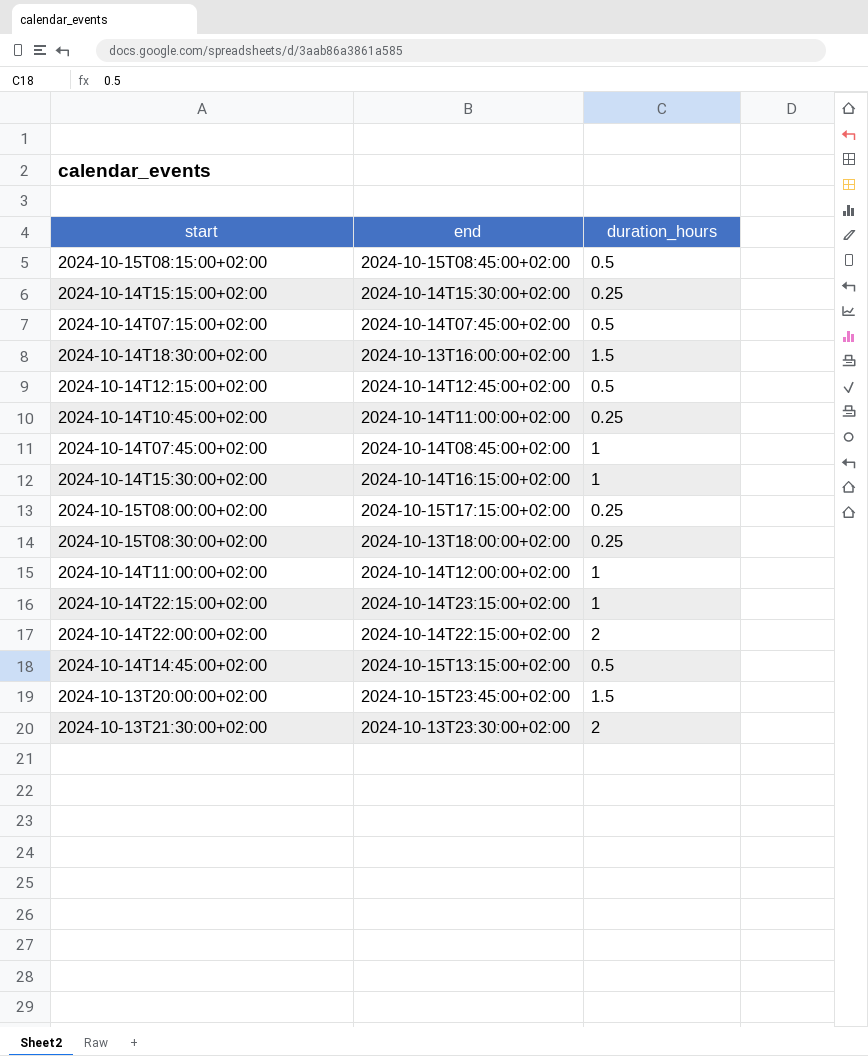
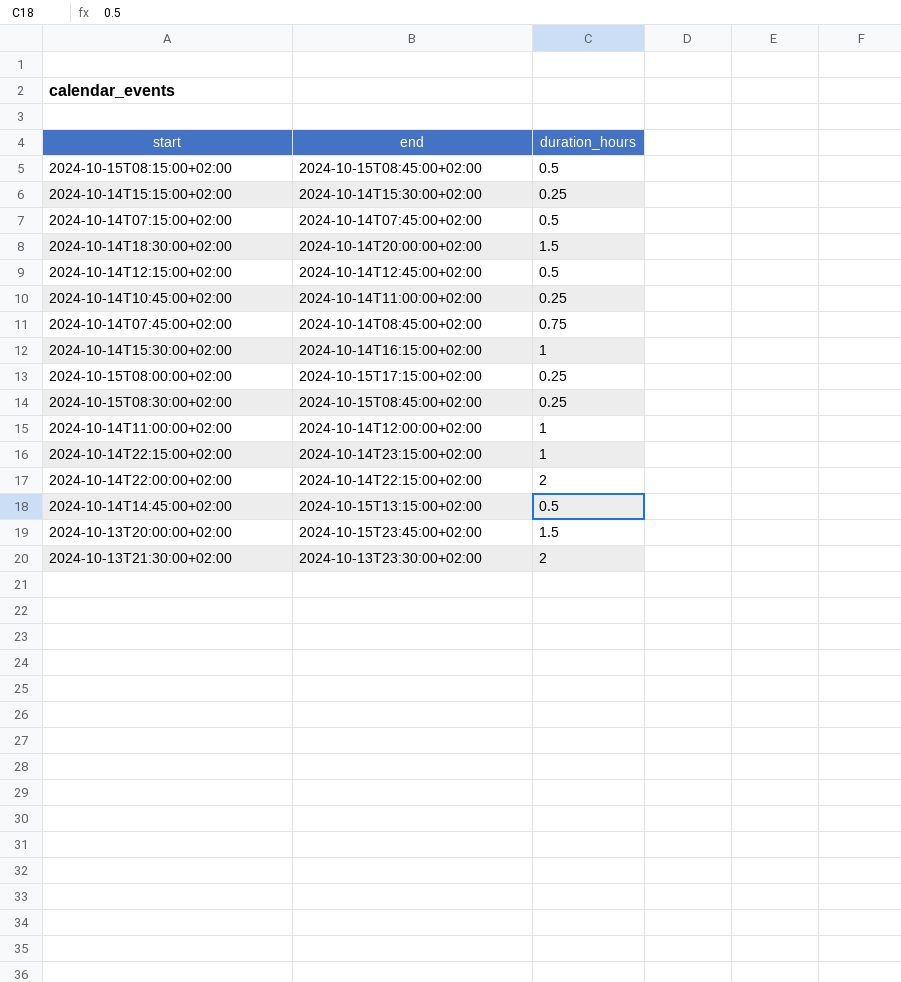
2024-10-14T18:30:00+02:00 | end: 2024-10-13T16:00:00+02:00 -> 2024-10-14T20:00:00+02:00
2024-10-14T07:45:00+02:00 | duration_hours: 1 -> 0.75
2024-10-15T08:30:00+02:00 | end: 2024-10-13T18:00:00+02:00 -> 2024-10-15T08:45:00+02:00

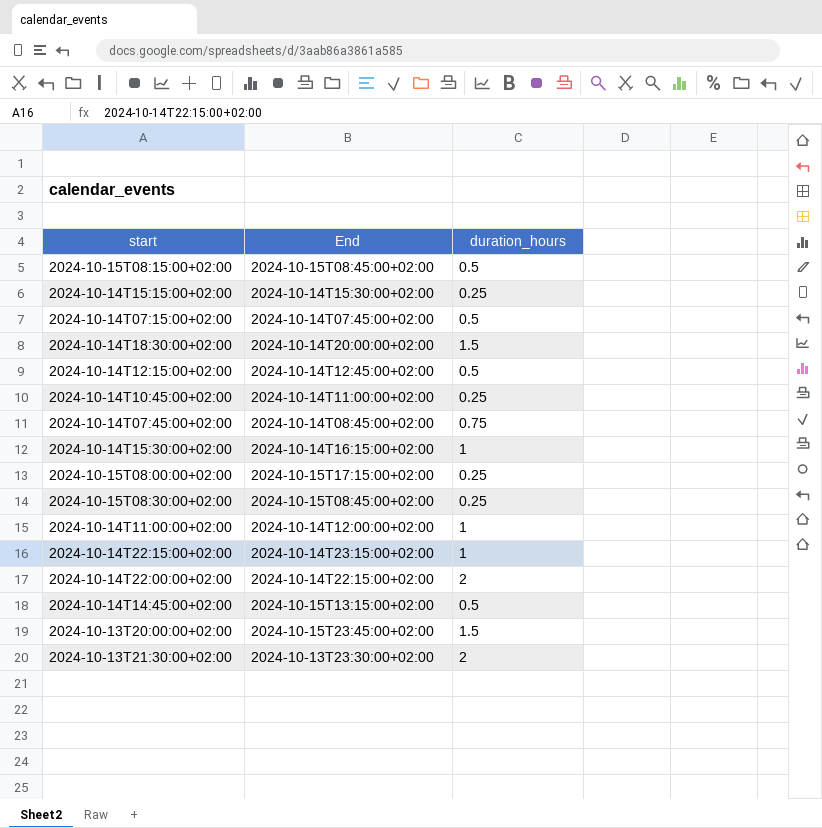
column name: end -> End

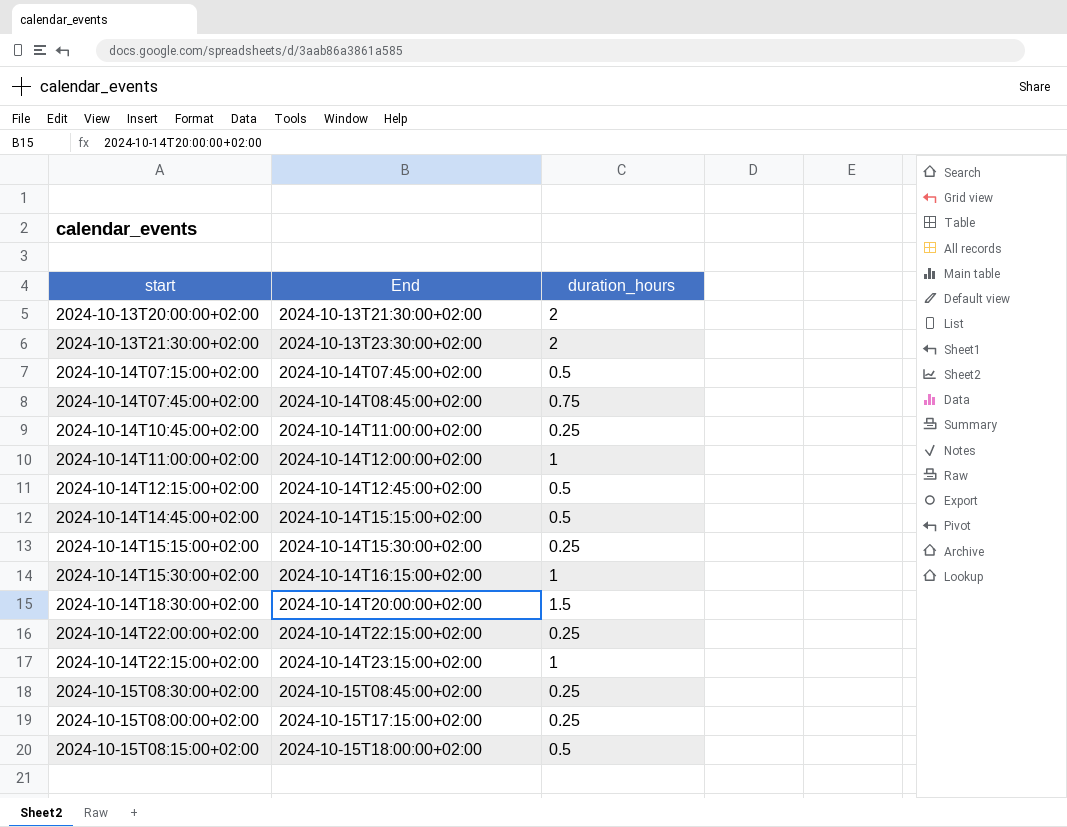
row order: none -> End ascending
2024-10-13T20:00:00+02:00 | End: 2024-10-15T23:45:00+02:00 -> 2024-10-13T21:30:00+02:00
2024-10-13T20:00:00+02:00 | duration_hours: 1.5 -> 2
2024-10-14T14:45:00+02:00 | End: 2024-10-15T13:15:00+02:00 -> 2024-10-14T15:15:00+02:00
2024-10-14T22:00:00+02:00 | duration_hours: 2 -> 0.25
2024-10-15T08:15:00+02:00 | End: 2024-10-15T08:45:00+02:00 -> 2024-10-15T18:00:00+02:00

